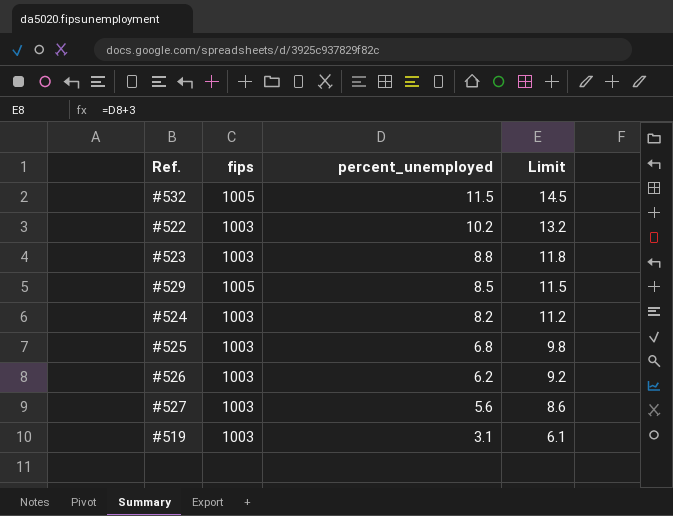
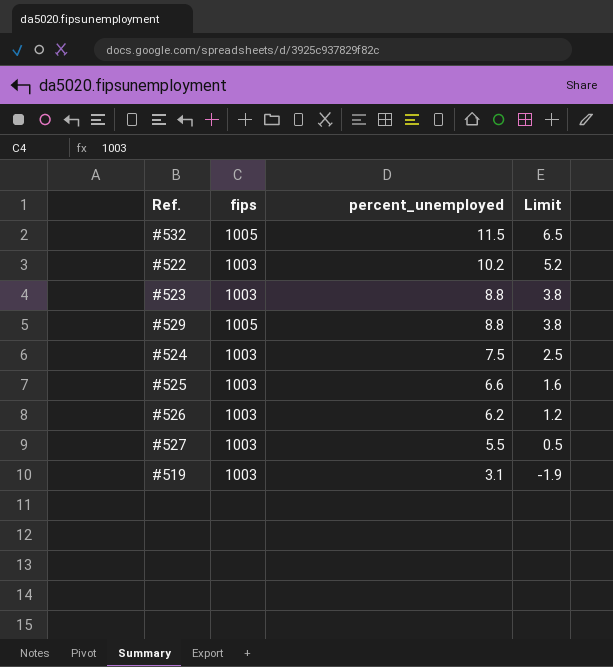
column Limit | formula: [percent_unemployed] + 3 -> [percent_unemployed] - 5
#529 | percent_unemployed: 8.5 -> 8.8
#524 | percent_unemployed: 8.2 -> 7.5
#525 | percent_unemployed: 6.8 -> 6.6
#527 | percent_unemployed: 5.6 -> 5.5

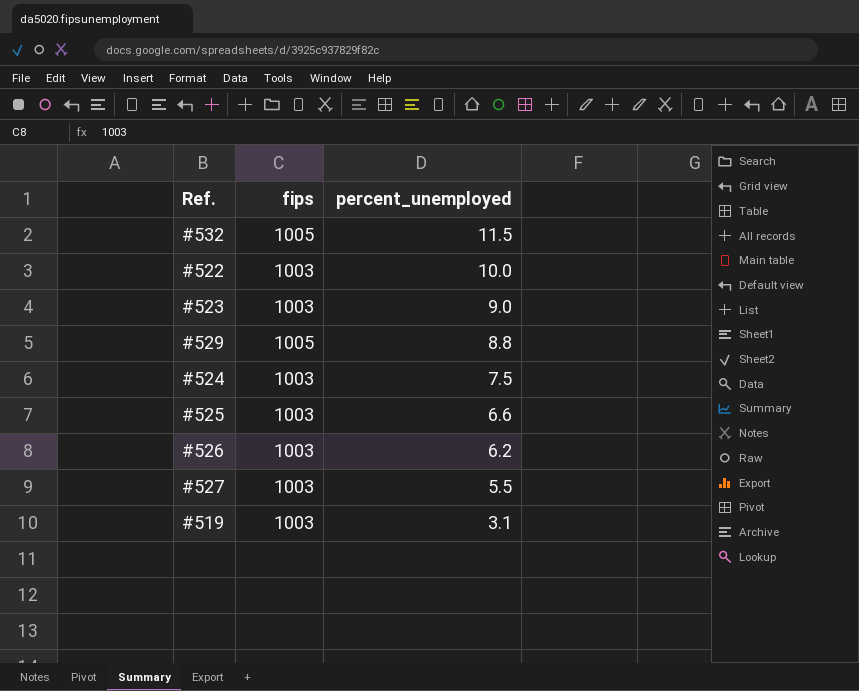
column Limit | formula: [percent_unemployed] - 5 -> none
#522 | percent_unemployed: 10.2 -> 10.0
#523 | percent_unemployed: 8.8 -> 9.0

